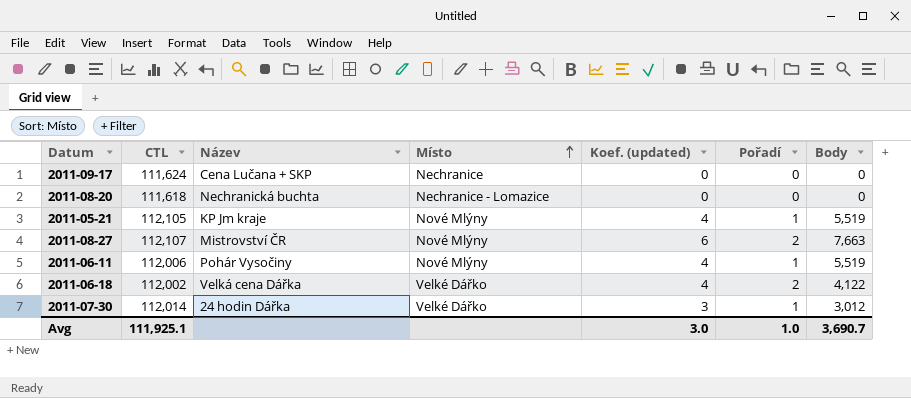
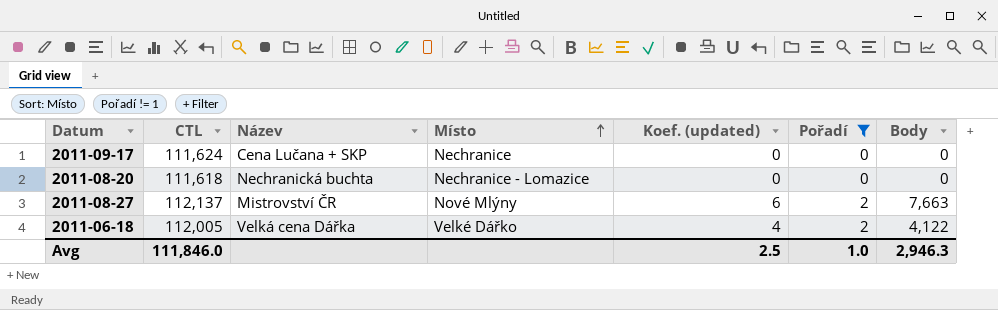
filter: none -> Pořadí != 1
2011-08-27 | CTL: 112,107 -> 112,137
2011-06-18 | CTL: 112,002 -> 112,005
Avg | CTL: 111,925.1 -> 111,846.0
Avg | Koef. (updated): 3.0 -> 2.5
Avg | Body: 3,690.7 -> 2,946.3

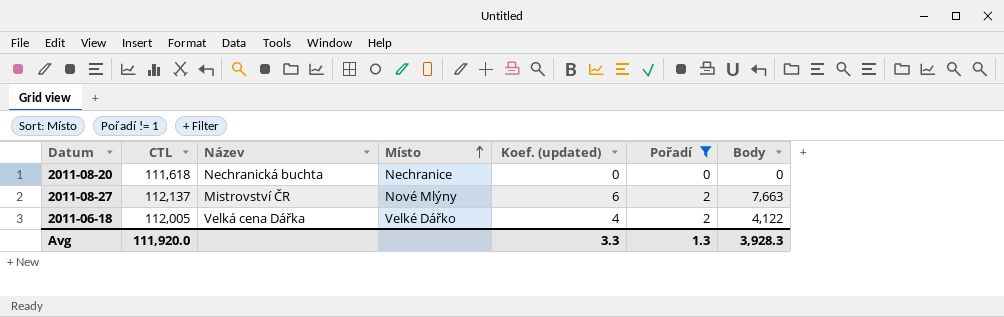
row 2011-09-17: 111,624 | Cena Lučana + SKP | Nechranice | 0 | 0 | 0 -> none
2011-08-20 | Místo: Nechranice - Lomazice -> Nechranice
Avg | CTL: 111,846.0 -> 111,920.0
Avg | Koef. (updated): 2.5 -> 3.3
Avg | Pořadí: 1.0 -> 1.3
Avg | Body: 2,946.3 -> 3,928.3

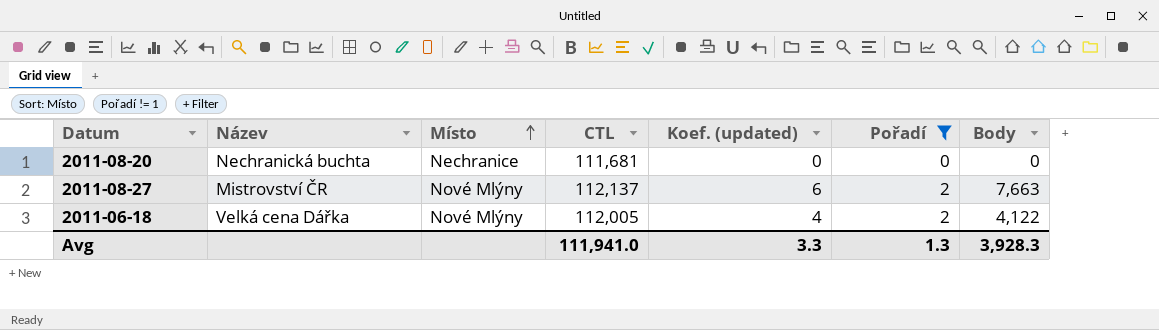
column CTL | position: 2 -> 4
2011-08-20 | CTL: 111,618 -> 111,681
2011-06-18 | Místo: Velké Dářko -> Nové Mlýny
Avg | CTL: 111,920.0 -> 111,941.0

